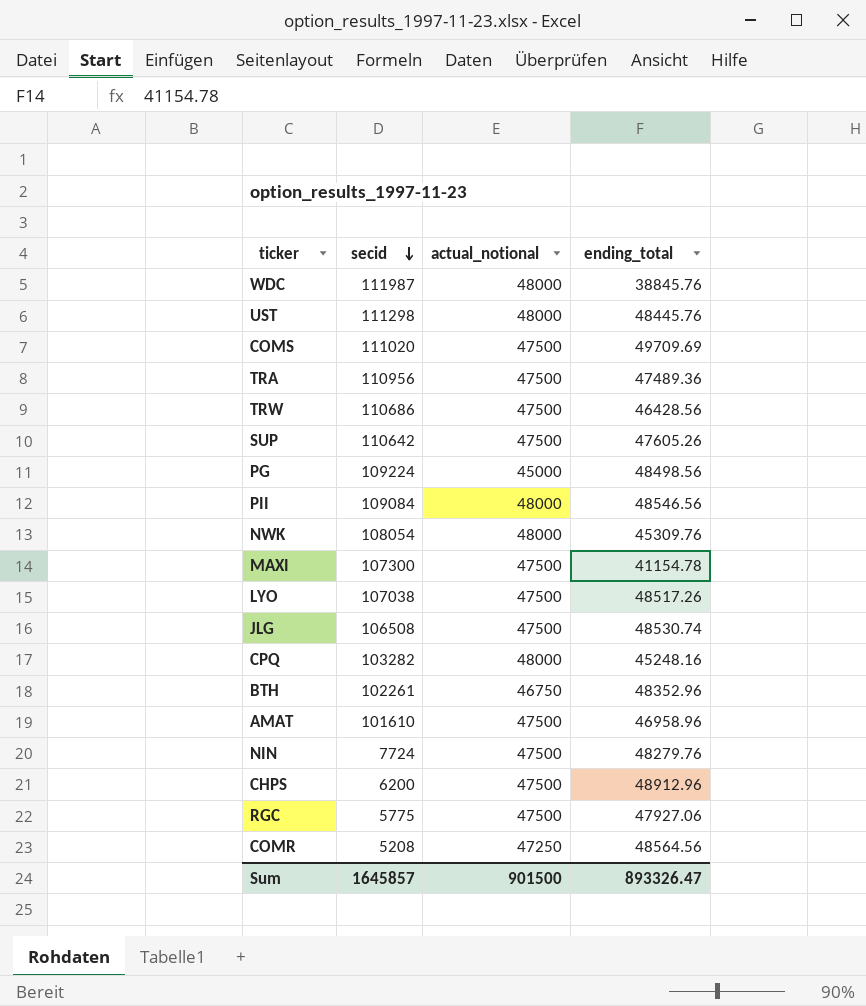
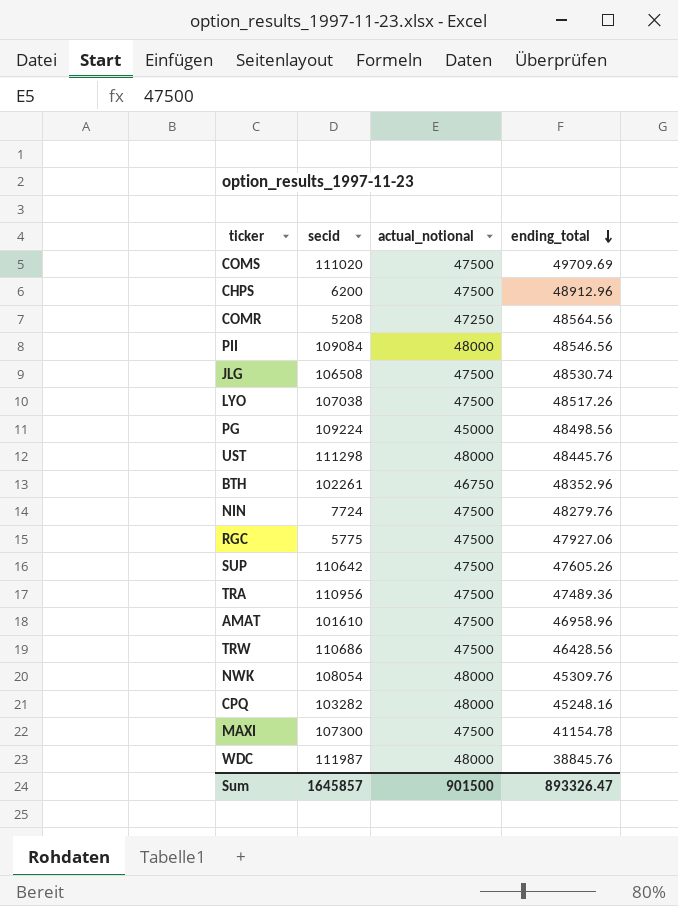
row order: secid descending -> ending_total descending

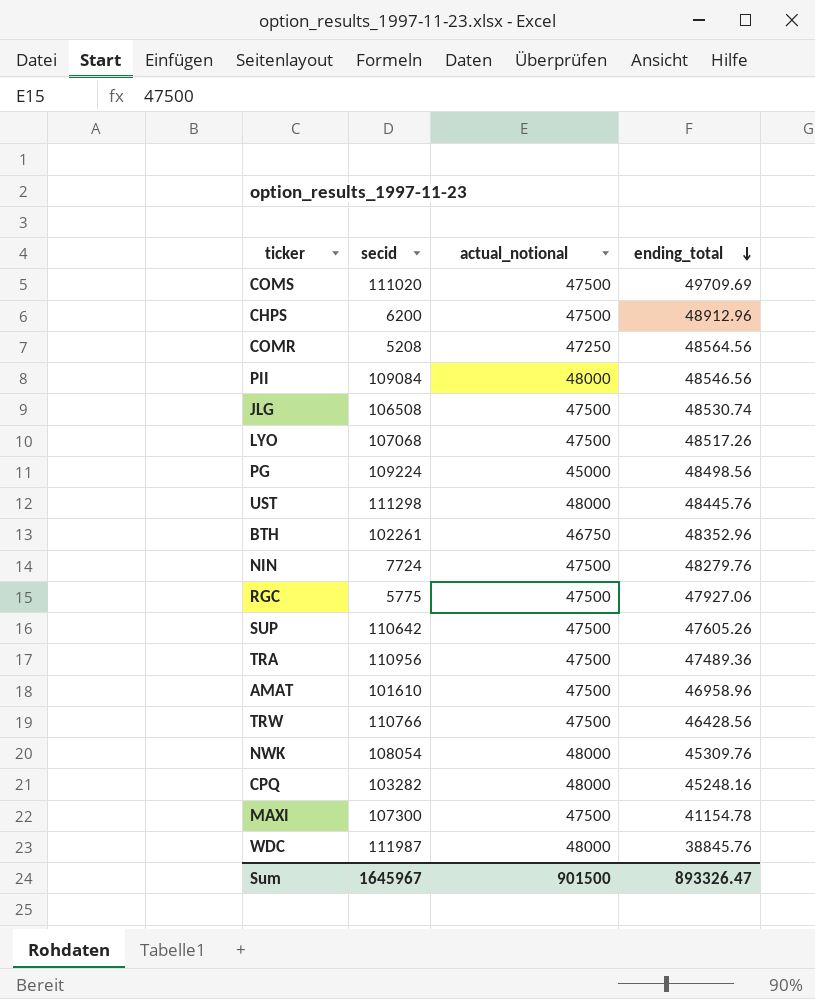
LYO | secid: 107038 -> 107068
TRW | secid: 110686 -> 110766
Sum | secid: 1645857 -> 1645967

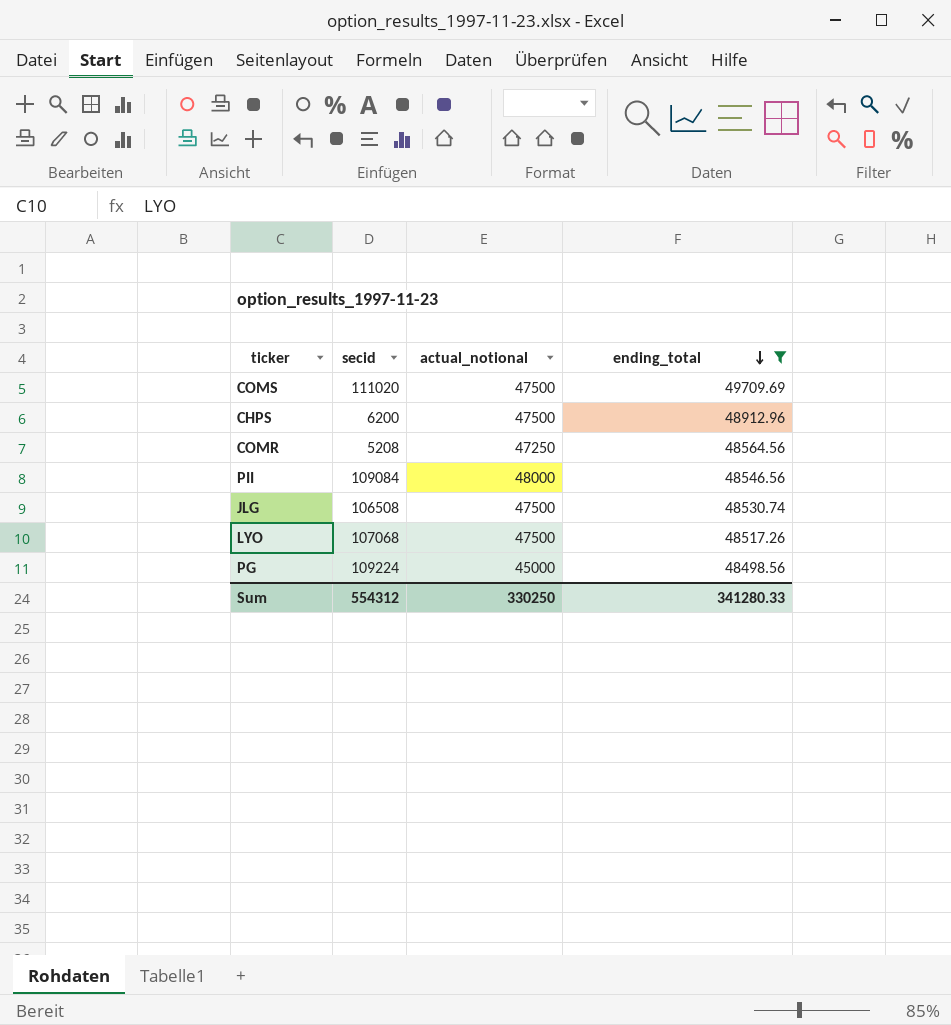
filter: none -> ending_total >= 48498.56
Sum | secid: 1645967 -> 554312
Sum | actual_notional: 901500 -> 330250
Sum | ending_total: 893326.47 -> 341280.33

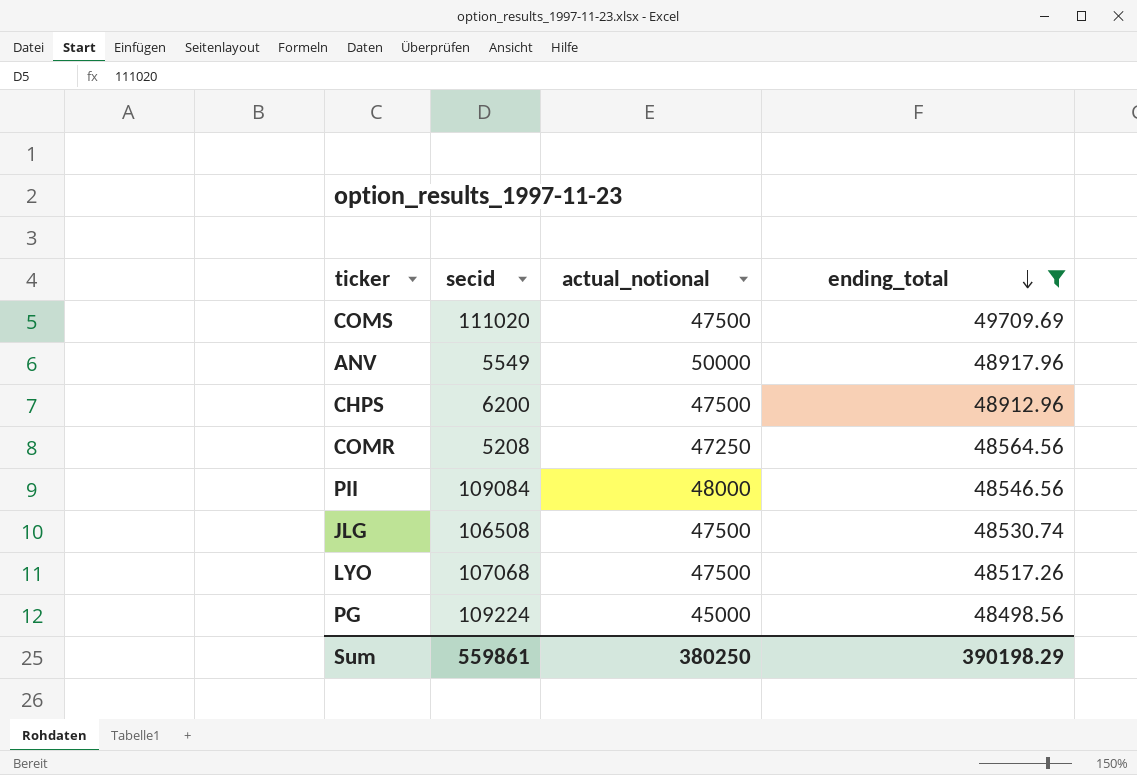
row ANV: none -> 5549 | 50000 | 48917.96
Sum | secid: 554312 -> 559861
Sum | actual_notional: 330250 -> 380250
Sum | ending_total: 341280.33 -> 390198.29

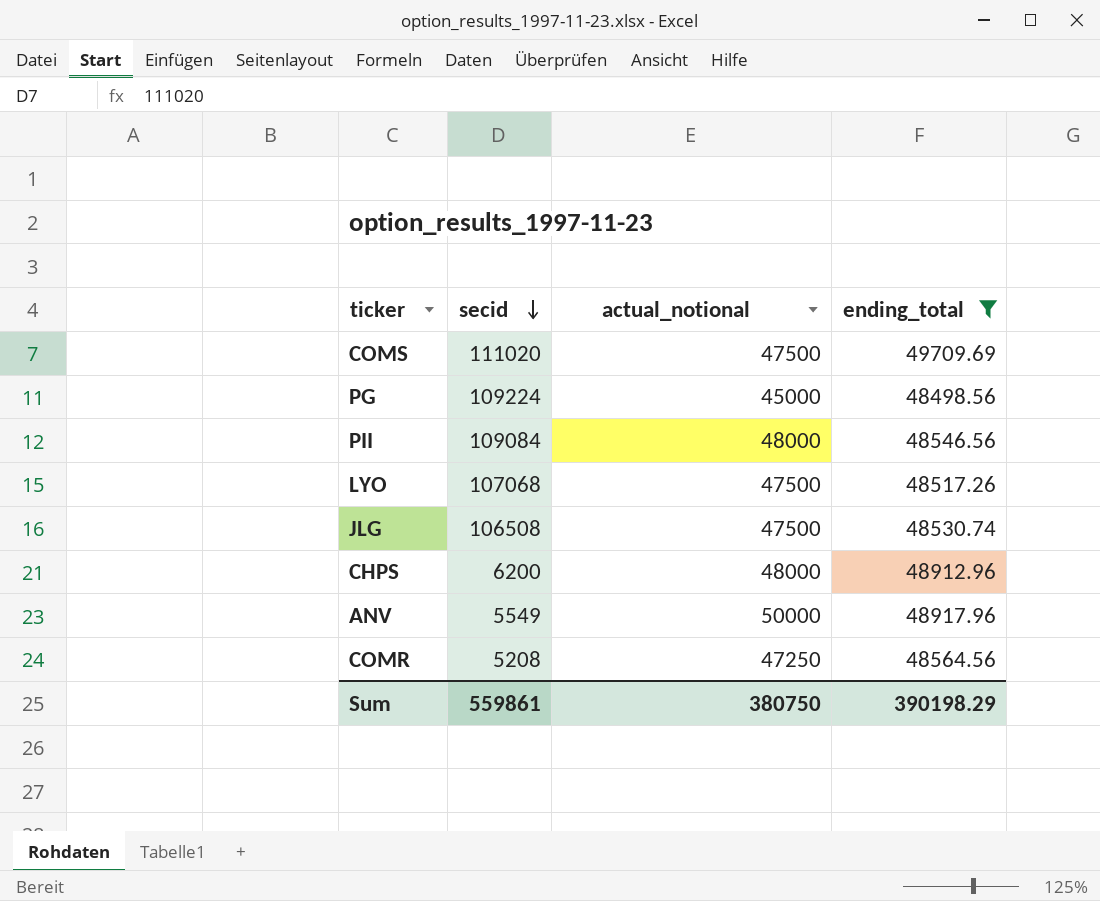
row order: ending_total descending -> secid descending
CHPS | actual_notional: 47500 -> 48000
Sum | actual_notional: 380250 -> 380750

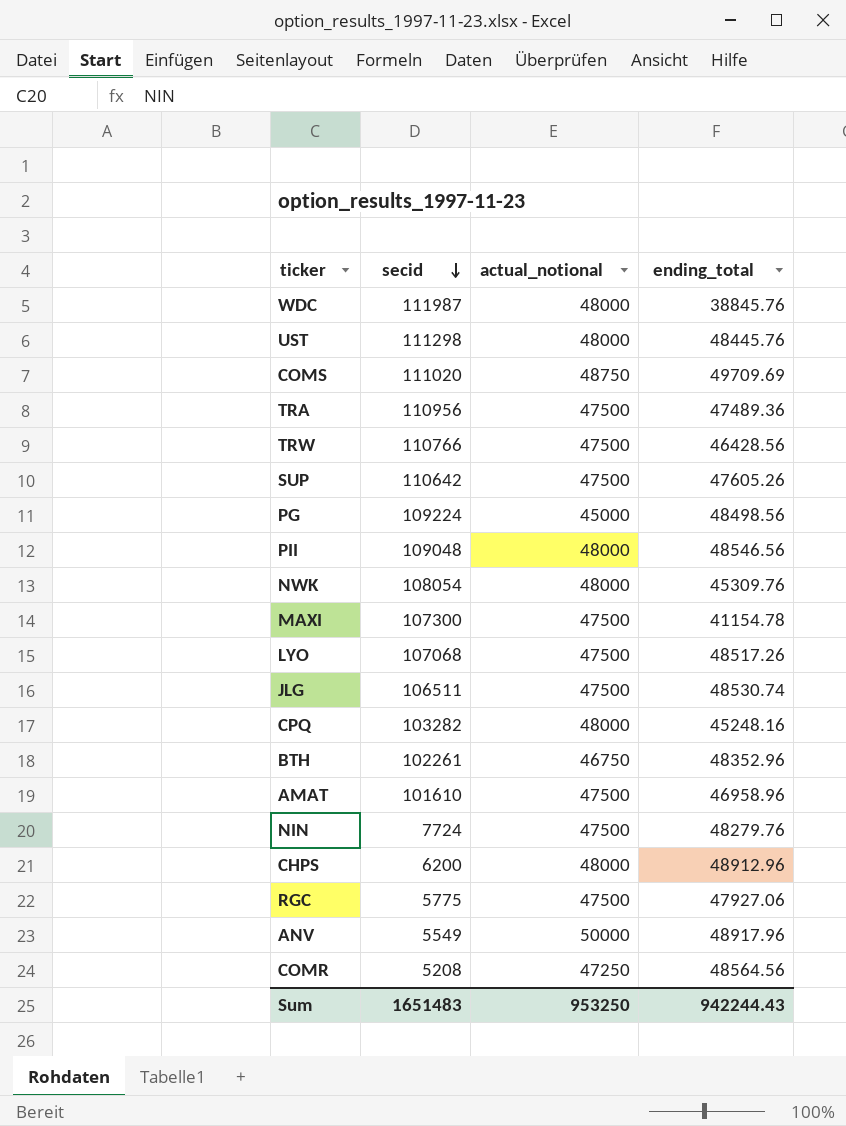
filter: ending_total >= 48498.56 -> none
COMS | actual_notional: 47500 -> 48750
PII | secid: 109084 -> 109048
JLG | secid: 106508 -> 106511
Sum | secid: 559861 -> 1651483
Sum | actual_notional: 380750 -> 953250
Sum | ending_total: 390198.29 -> 942244.43

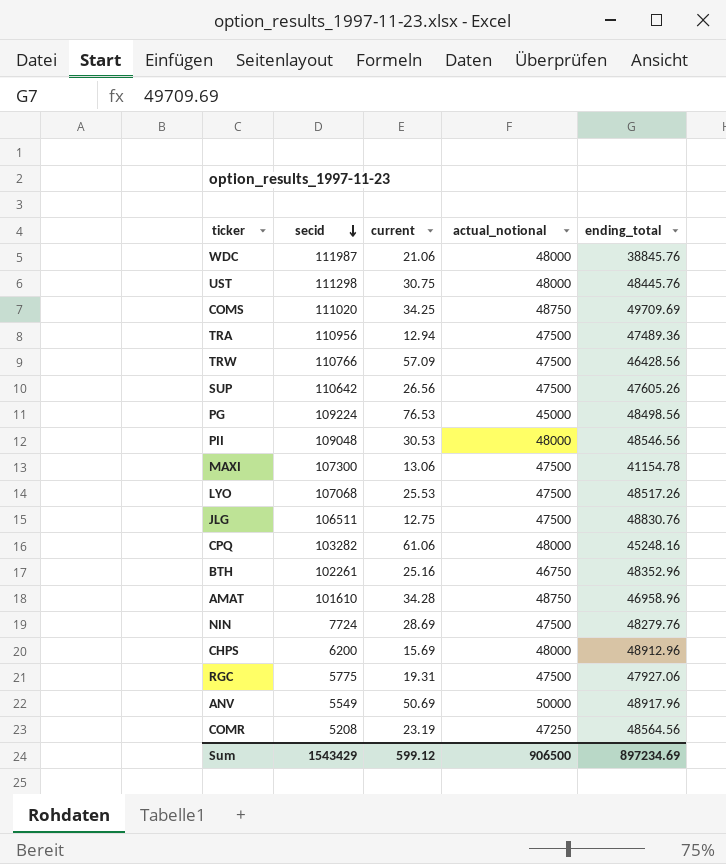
column current | position: none -> 3
row NWK: 108054 | 48000 | 45309.76 -> none
JLG | ending_total: 48530.74 -> 48830.76
AMAT | actual_notional: 47500 -> 48750
Sum | secid: 1651483 -> 1543429
Sum | actual_notional: 953250 -> 906500
Sum | ending_total: 942244.43 -> 897234.69

